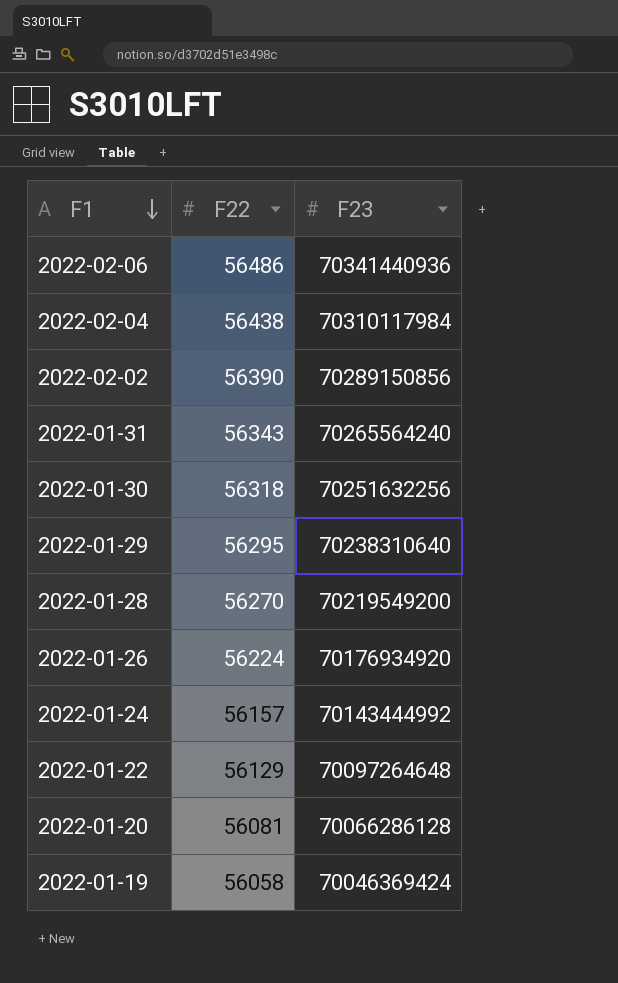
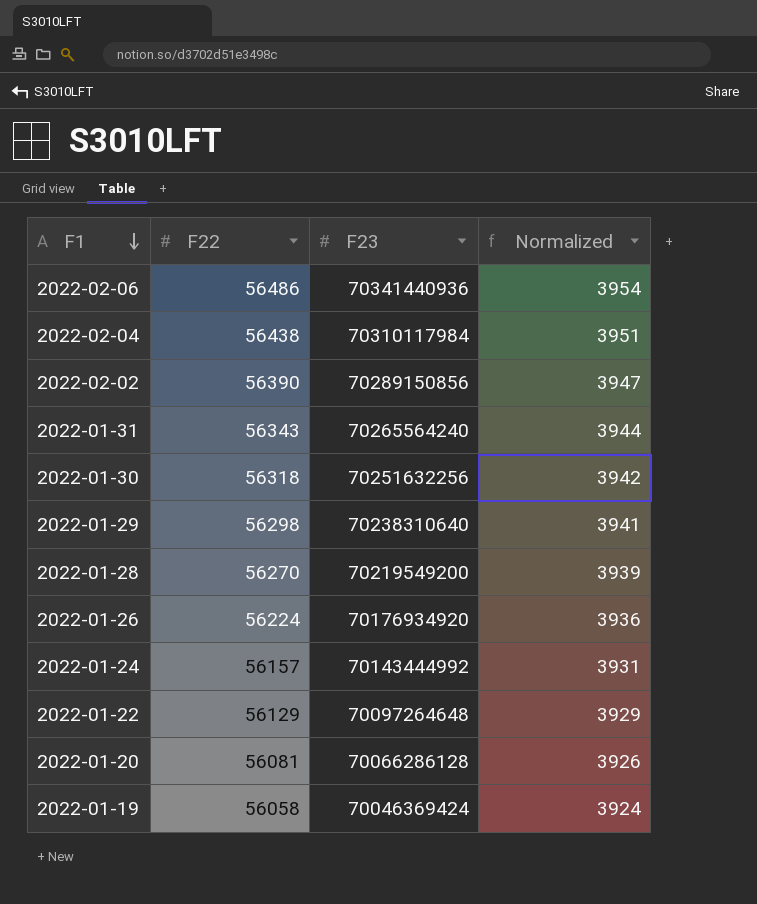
column Normalized | formula: none -> [F22] * 0.07
2022-01-29 | F22: 56295 -> 56298

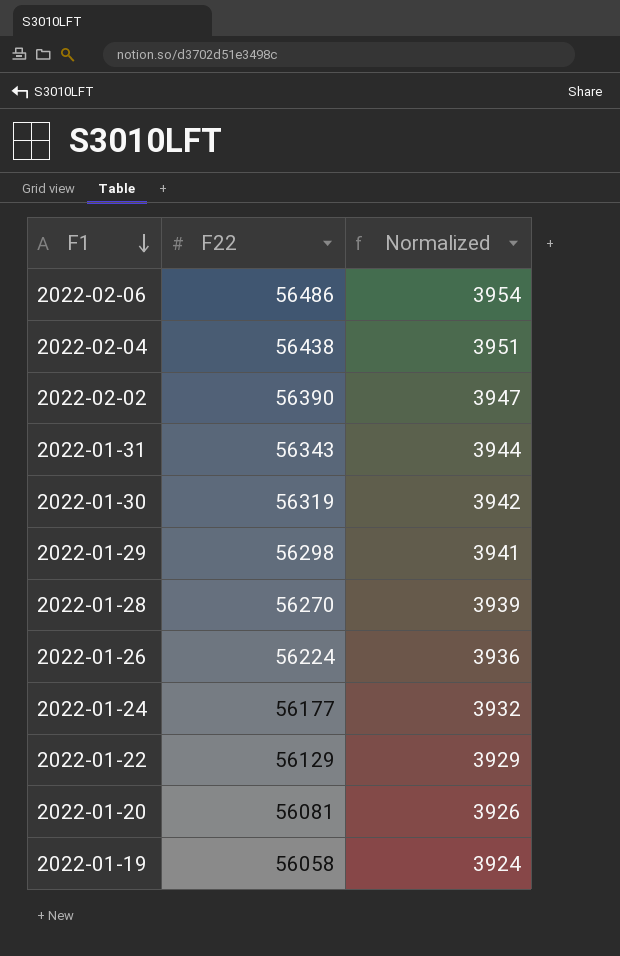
column F23 | position: 3 -> none
2022-01-30 | F22: 56318 -> 56319
2022-01-24 | F22: 56157 -> 56177
2022-01-24 | Normalized: 3931 -> 3932

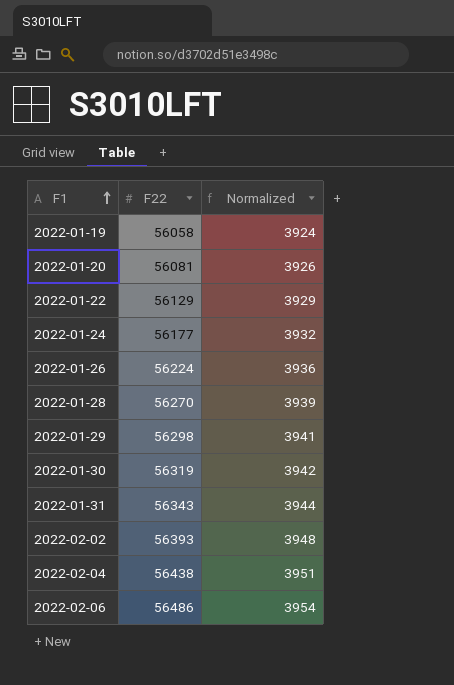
row order: F1 descending -> F1 ascending
2022-02-02 | F22: 56390 -> 56393
2022-02-02 | Normalized: 3947 -> 3948

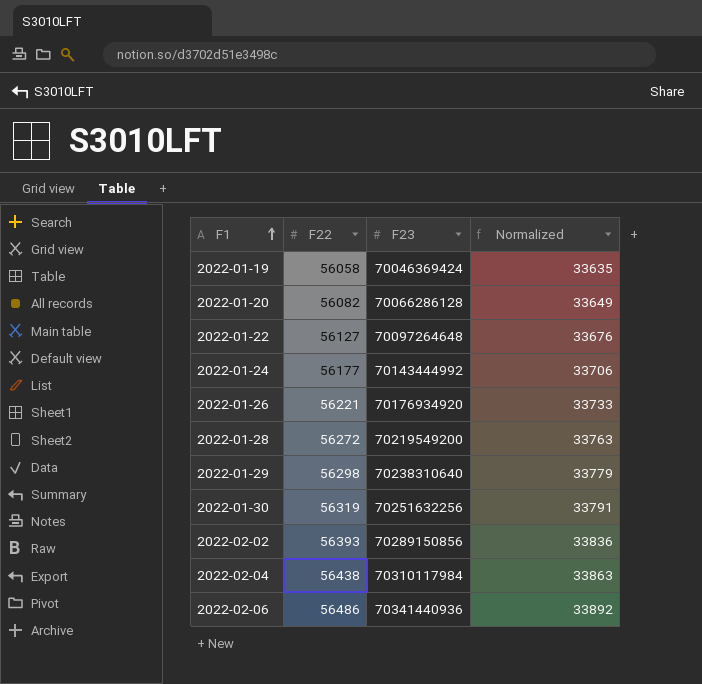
column F23 | position: none -> 3
column Normalized | formula: [F22] * 0.07 -> [F22] * 0.6
row 2022-01-31: 56343 | 3944 -> none
2022-01-20 | F22: 56081 -> 56082
2022-01-22 | F22: 56129 -> 56127
2022-01-26 | F22: 56224 -> 56221
2022-01-28 | F22: 56270 -> 56272

